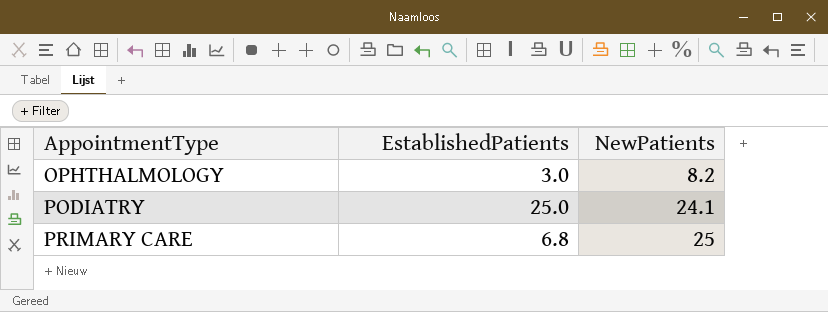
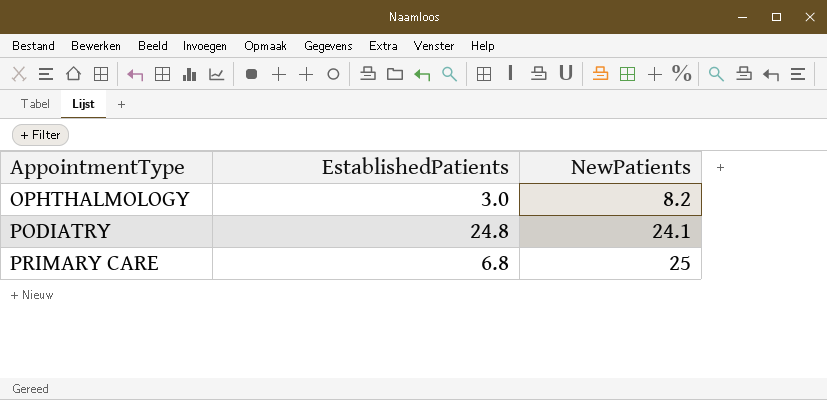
PODIATRY | EstablishedPatients: 25.0 -> 24.8

